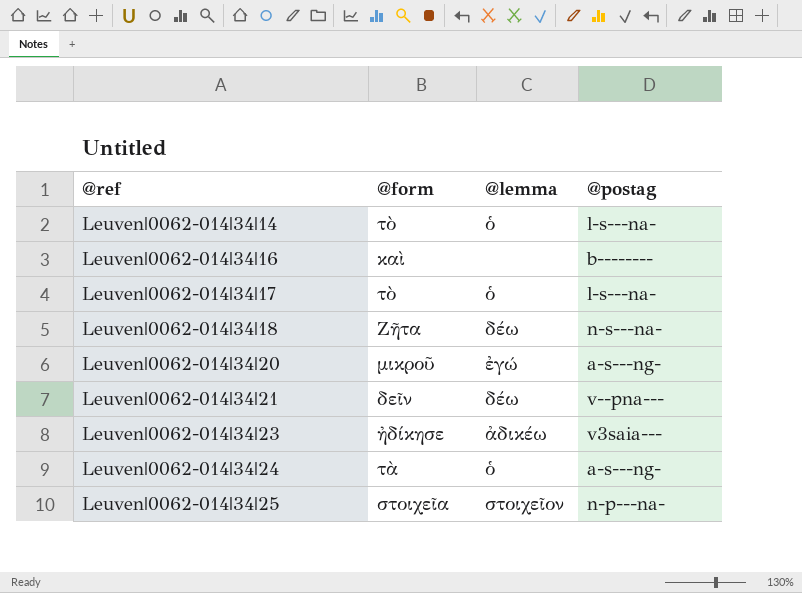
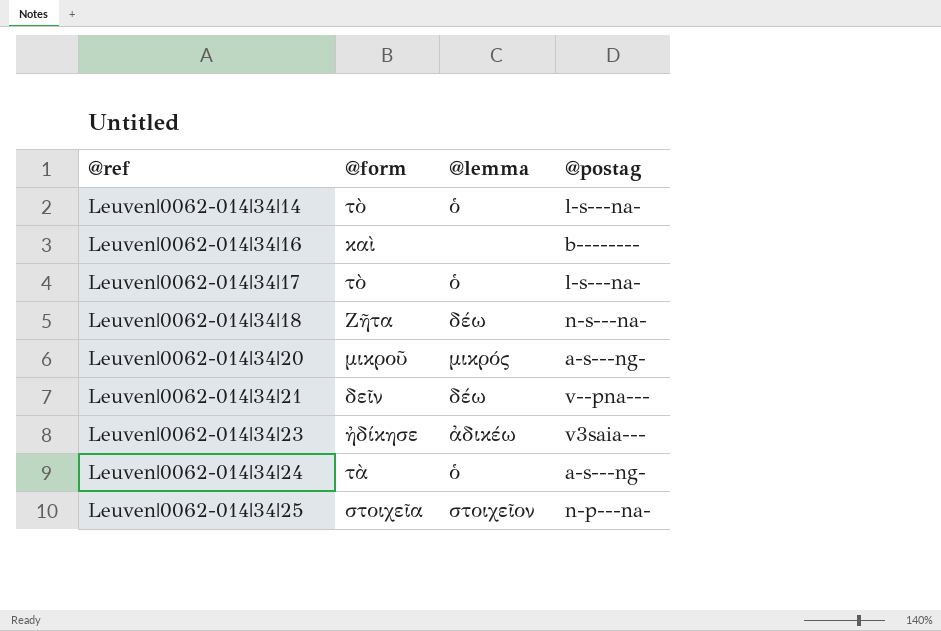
Leuven|0062-014|34|20 | @lemma: ἐγώ -> μικρός

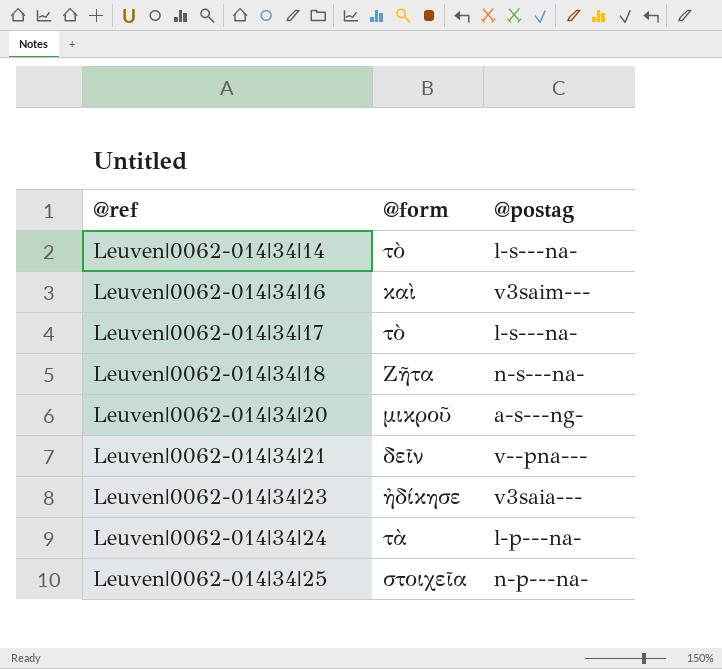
column @lemma | position: 3 -> none
Leuven|0062-014|34|16 | @postag: b-------- -> v3saim---
Leuven|0062-014|34|24 | @postag: a-s---ng- -> l-p---na-

